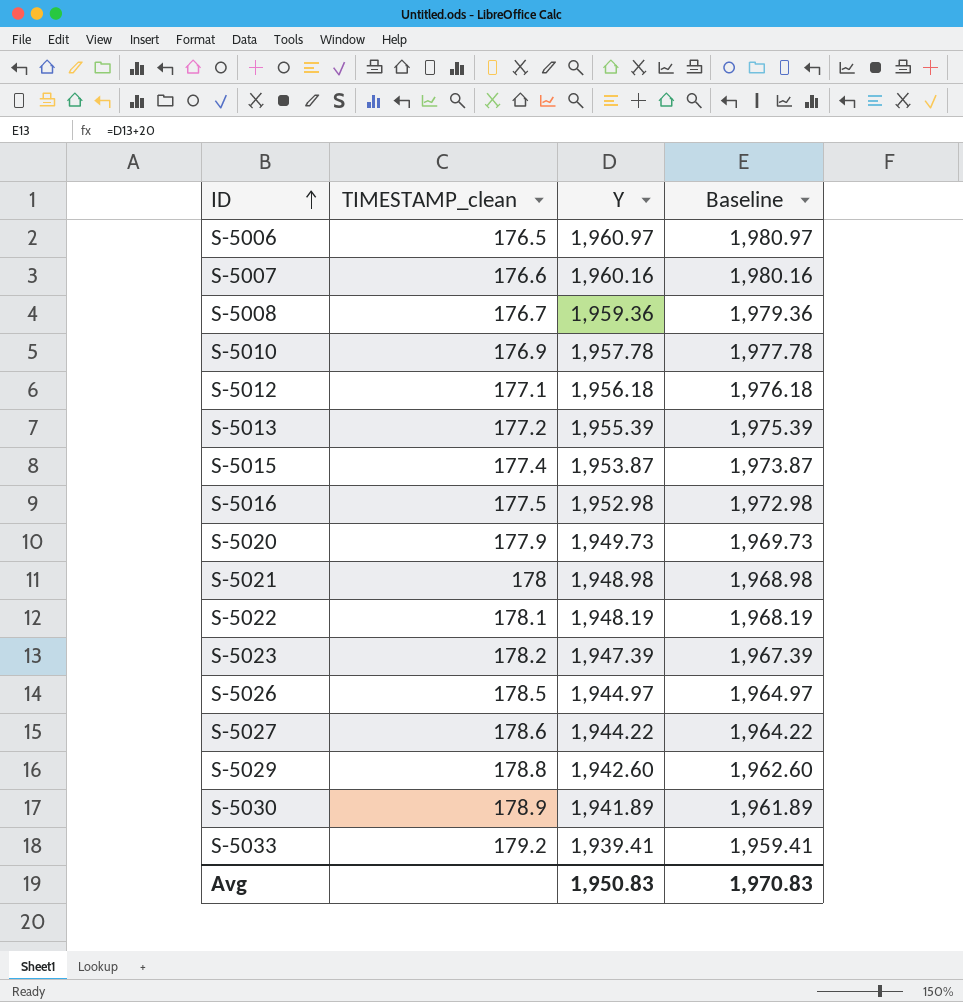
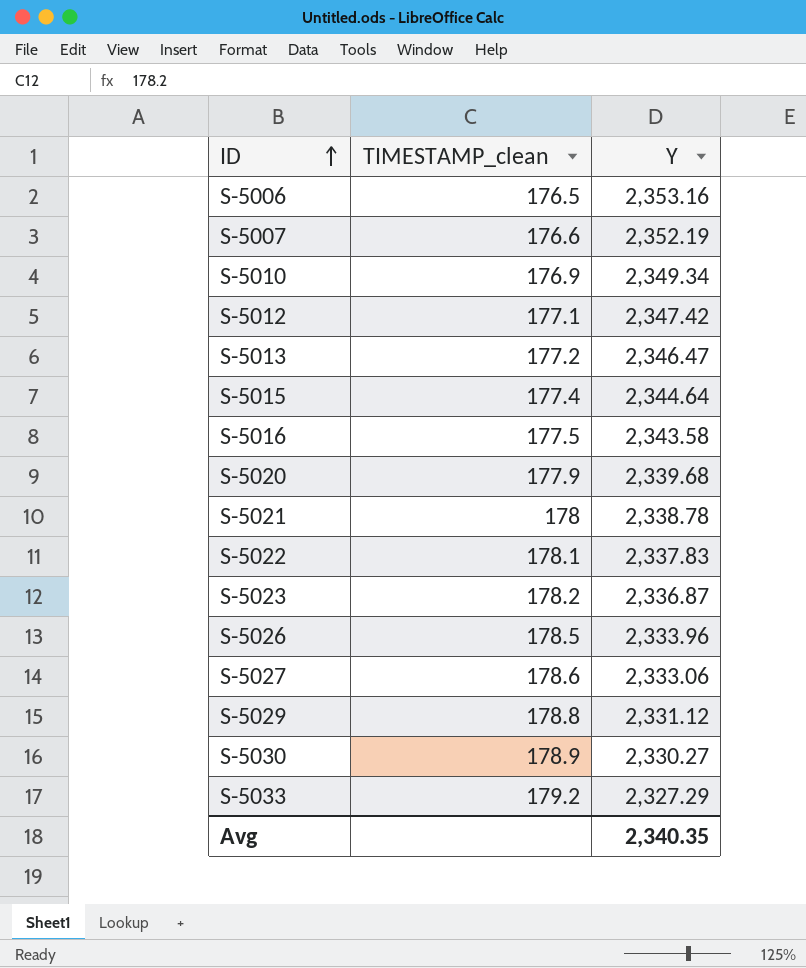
column Baseline | formula: [Y] + 20 -> none
row S-5008: 176.7 | 1,959.36 | 1,979.36 -> none
S-5006 | Y: 1,960.97 -> 2,353.16
S-5007 | Y: 1,960.16 -> 2,352.19
S-5010 | Y: 1,957.78 -> 2,349.34
S-5012 | Y: 1,956.18 -> 2,347.42
S-5013 | Y: 1,955.39 -> 2,346.47
S-5015 | Y: 1,953.87 -> 2,344.64
S-5016 | Y: 1,952.98 -> 2,343.58
S-5020 | Y: 1,949.73 -> 2,339.68
S-5021 | Y: 1,948.98 -> 2,338.78
S-5022 | Y: 1,948.19 -> 2,337.83
S-5023 | Y: 1,947.39 -> 2,336.87
S-5026 | Y: 1,944.97 -> 2,333.96
S-5027 | Y: 1,944.22 -> 2,333.06
S-5029 | Y: 1,942.60 -> 2,331.12
S-5030 | Y: 1,941.89 -> 2,330.27
S-5033 | Y: 1,939.41 -> 2,327.29
Avg | Y: 1,950.83 -> 2,340.35

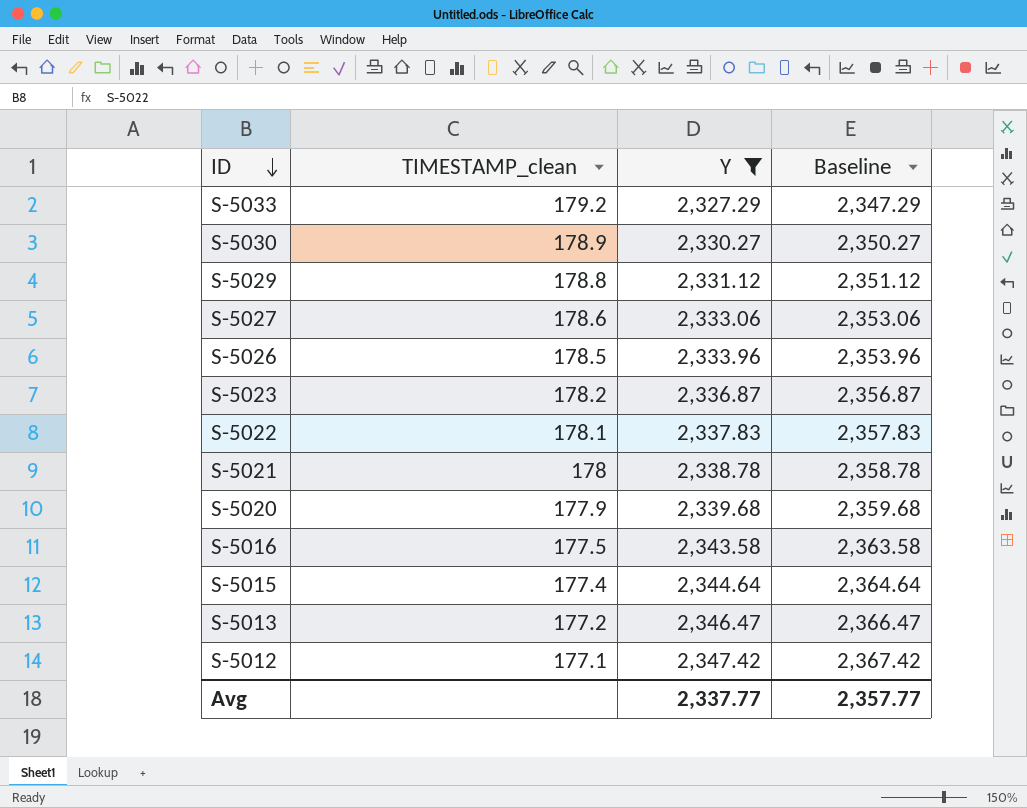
filter: none -> Y <= 2,347.42
row order: ID ascending -> ID descending
column Baseline | formula: none -> [Y] + 20
Avg | Y: 2,340.35 -> 2,337.77

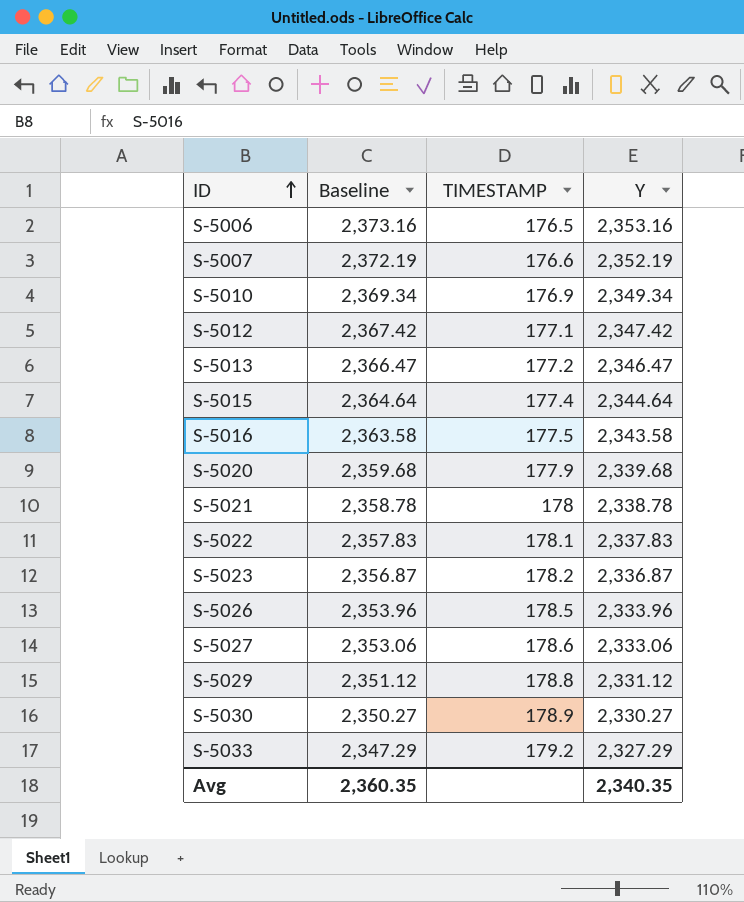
filter: Y <= 2,347.42 -> none
row order: ID descending -> ID ascending
column Baseline | position: 4 -> 2
column name: TIMESTAMP_clean -> TIMESTAMP
Avg | Baseline: 2,357.77 -> 2,360.35
Avg | Y: 2,337.77 -> 2,340.35

